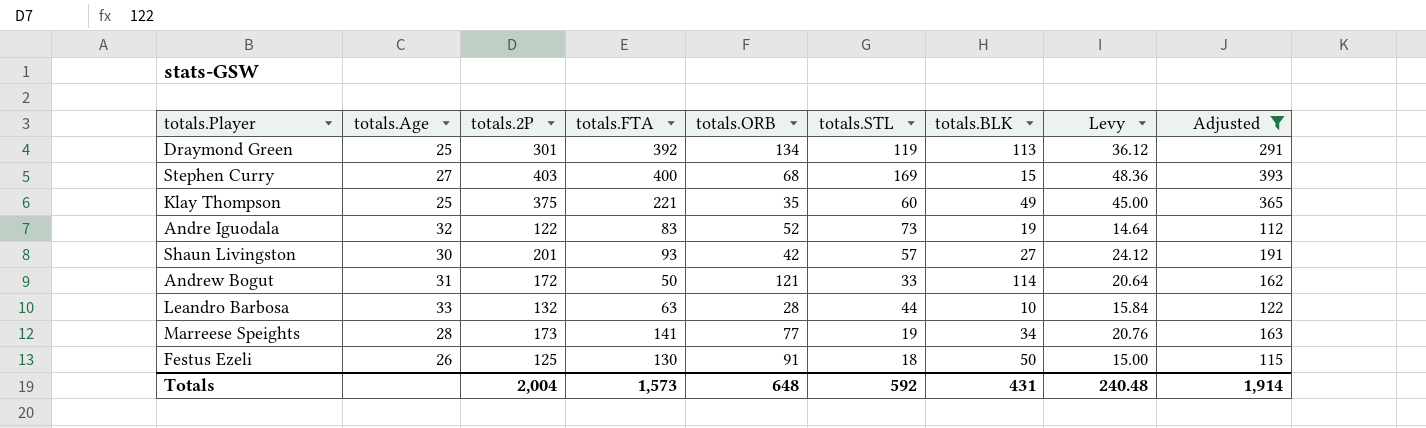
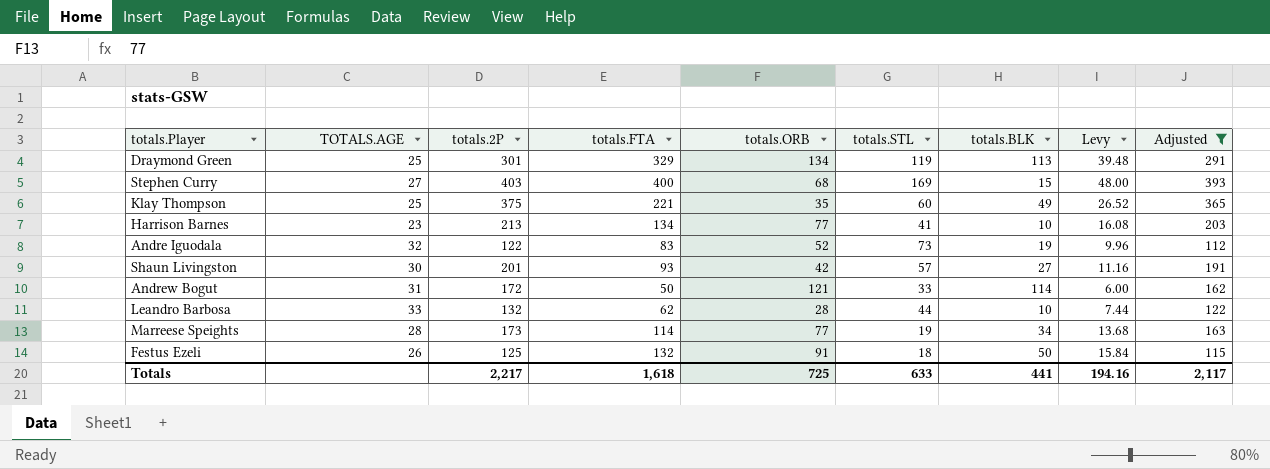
column name: totals.Age -> TOTALS.AGE
column Levy | formula: [totals.2P] * 0.12 -> [totals.FTA] * 0.12
Draymond Green | totals.FTA: 392 -> 329
row Harrison Barnes: none -> 23 | 213 | 134 | 77 | 41 | 10 | 16.08 | 203
Leandro Barbosa | totals.FTA: 63 -> 62
Marreese Speights | totals.FTA: 141 -> 114
Festus Ezeli | totals.FTA: 130 -> 132
Totals | totals.2P: 2,004 -> 2,217
Totals | totals.FTA: 1,573 -> 1,618
Totals | totals.ORB: 648 -> 725
Totals | totals.STL: 592 -> 633
Totals | totals.BLK: 431 -> 441
Totals | Levy: 240.48 -> 194.16
Totals | Adjusted: 1,914 -> 2,117

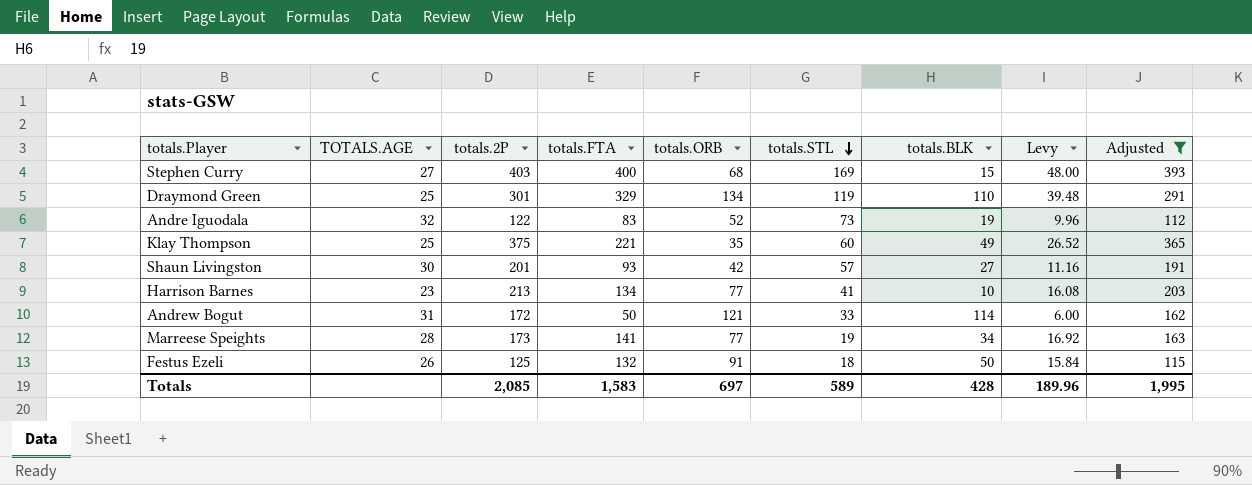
row order: none -> totals.STL descending
row Leandro Barbosa: 33 | 132 | 62 | 28 | 44 | 10 | 7.44 | 122 -> none
Draymond Green | totals.BLK: 113 -> 110
Marreese Speights | totals.FTA: 114 -> 141
Marreese Speights | Levy: 13.68 -> 16.92
Totals | totals.2P: 2,217 -> 2,085
Totals | totals.FTA: 1,618 -> 1,583
Totals | totals.ORB: 725 -> 697
Totals | totals.STL: 633 -> 589
Totals | totals.BLK: 441 -> 428
Totals | Levy: 194.16 -> 189.96
Totals | Adjusted: 2,117 -> 1,995

